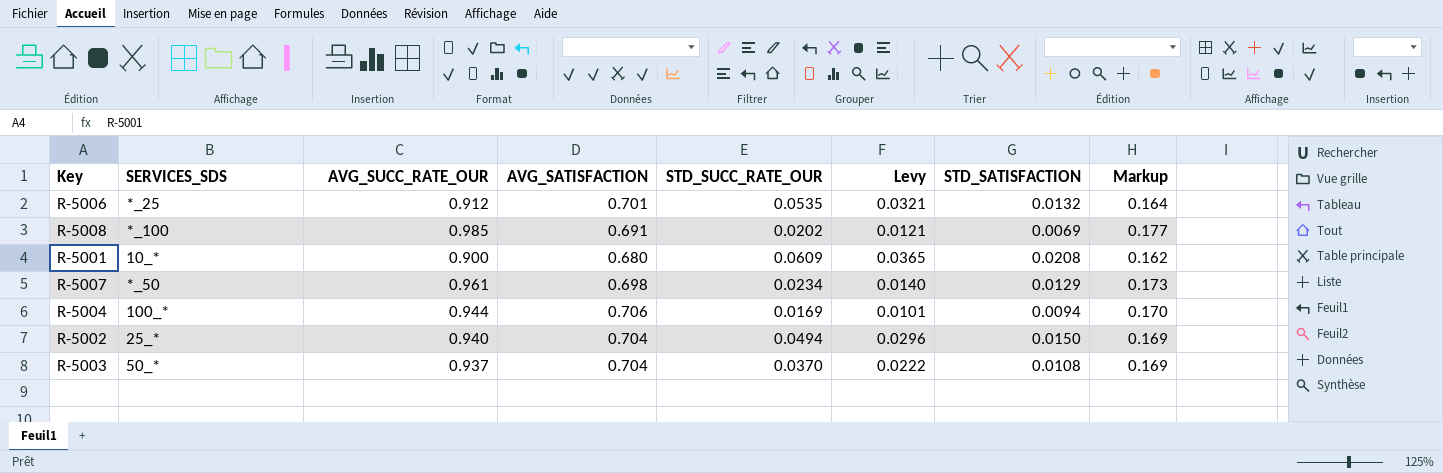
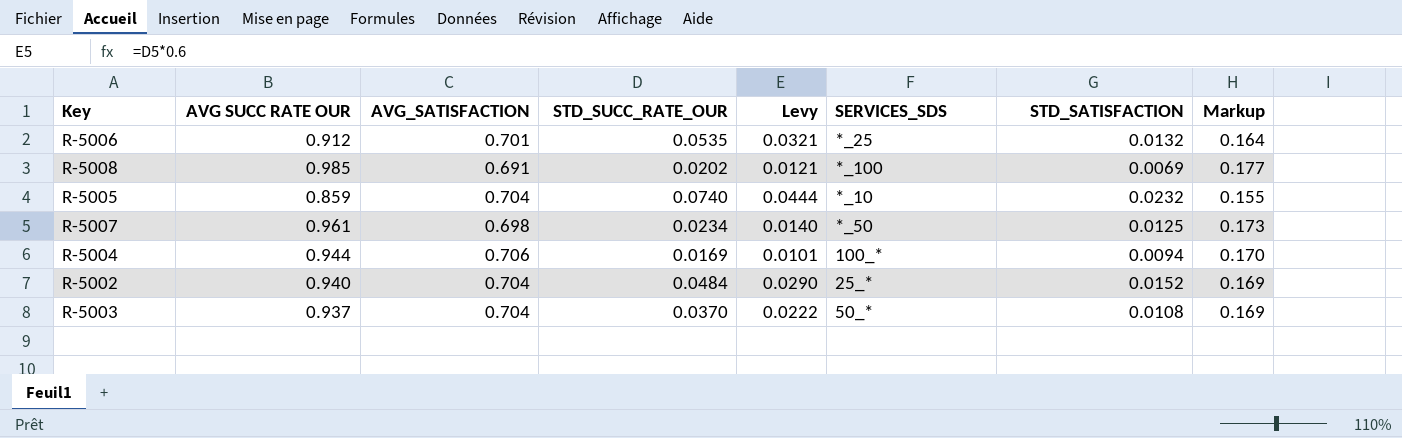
column name: AVG_SUCC_RATE_OUR -> AVG SUCC RATE OUR
column SERVICES_SDS | position: 2 -> 6
row R-5001: 10_* | 0.900 | 0.680 | 0.0609 | 0.0365 | 0.0208 | 0.162 -> none
row R-5005: none -> 0.859 | 0.704 | 0.0740 | 0.0444 | *_10 | 0.0232 | 0.155
R-5007 | STD_SATISFACTION: 0.0129 -> 0.0125
R-5002 | STD_SUCC_RATE_OUR: 0.0494 -> 0.0484
R-5002 | Levy: 0.0296 -> 0.0290
R-5002 | STD_SATISFACTION: 0.0150 -> 0.0152

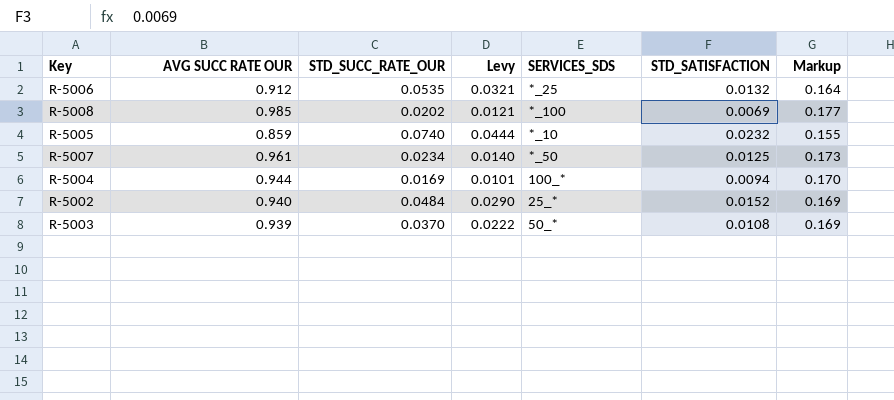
column AVG_SATISFACTION | position: 3 -> none
R-5003 | AVG SUCC RATE OUR: 0.937 -> 0.939

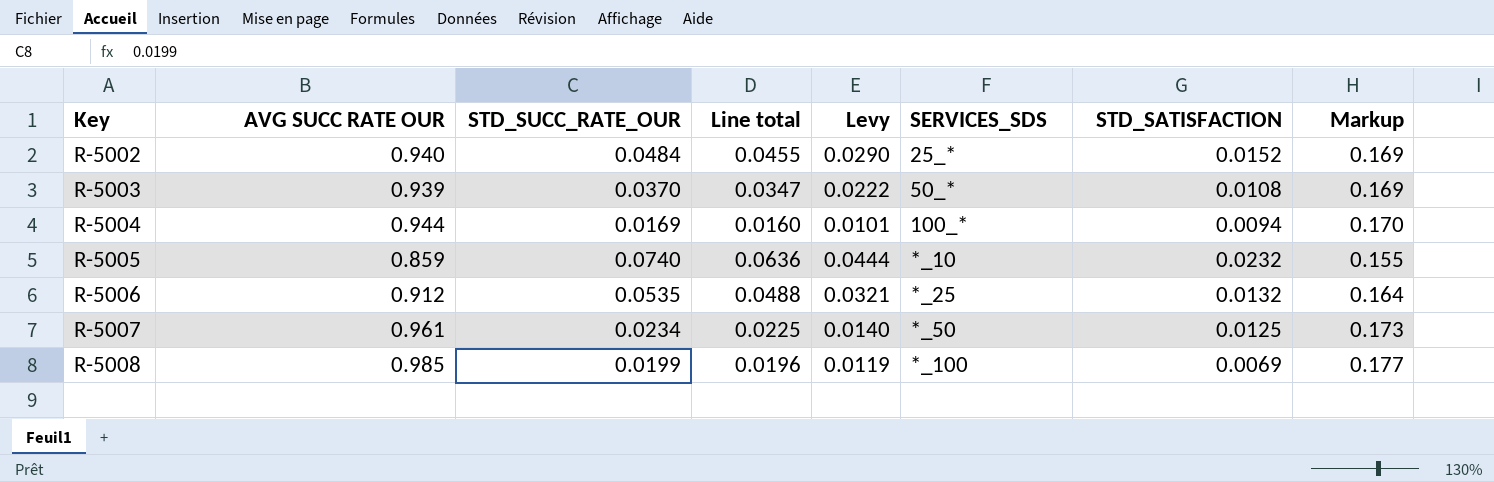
row order: none -> Key ascending
column Line total | formula: none -> [AVG SUCC RATE OUR] * [STD_SUCC_RATE_OUR]
R-5008 | STD_SUCC_RATE_OUR: 0.0202 -> 0.0199
R-5008 | Levy: 0.0121 -> 0.0119

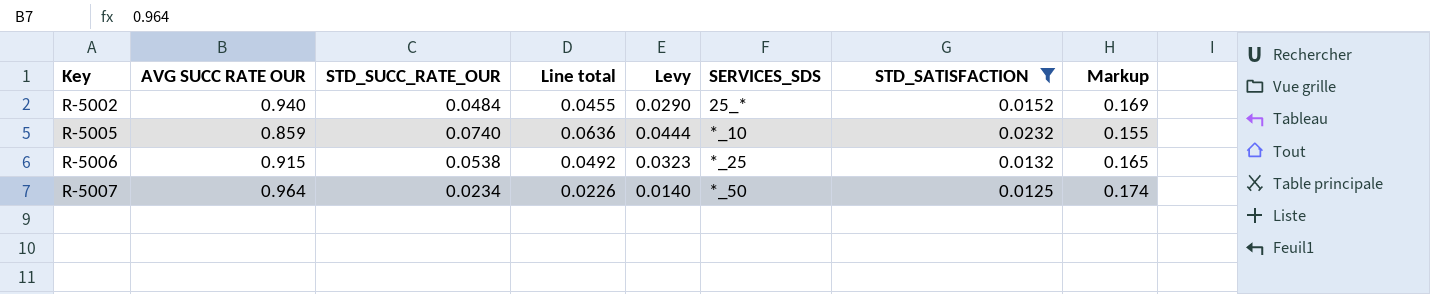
filter: none -> STD_SATISFACTION >= 0.0125
R-5006 | AVG SUCC RATE OUR: 0.912 -> 0.915
R-5006 | STD_SUCC_RATE_OUR: 0.0535 -> 0.0538
R-5006 | Line total: 0.0488 -> 0.0492
R-5006 | Levy: 0.0321 -> 0.0323
R-5006 | Markup: 0.164 -> 0.165
R-5007 | AVG SUCC RATE OUR: 0.961 -> 0.964
R-5007 | Line total: 0.0225 -> 0.0226
R-5007 | Markup: 0.173 -> 0.174

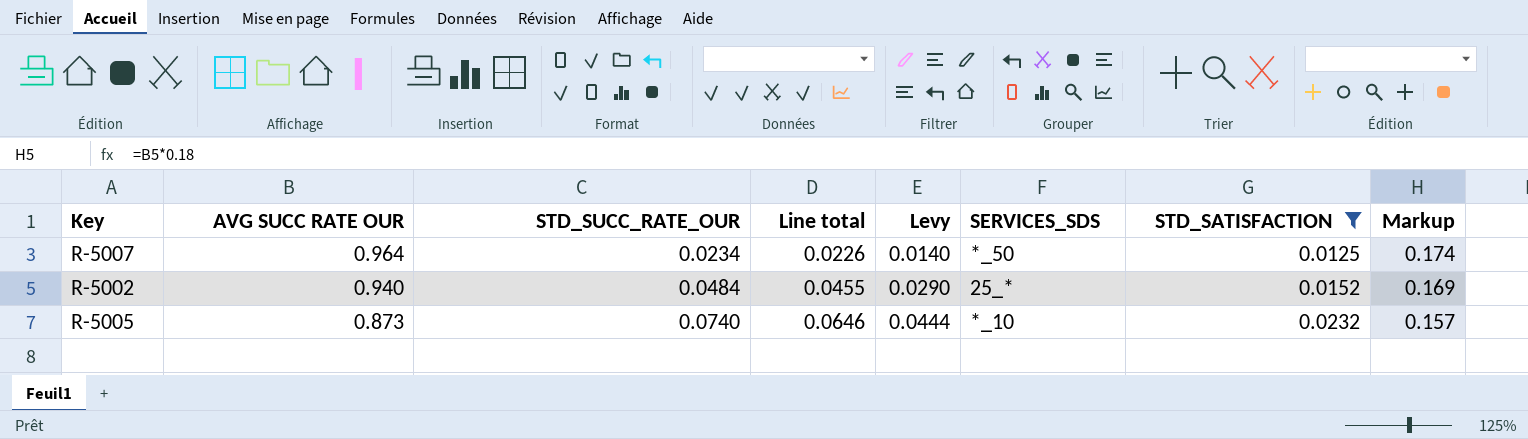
row order: Key ascending -> AVG SUCC RATE OUR descending
row R-5006: 0.915 | 0.0538 | 0.0492 | 0.0323 | *_25 | 0.0132 | 0.165 -> none
R-5005 | AVG SUCC RATE OUR: 0.859 -> 0.873
R-5005 | Line total: 0.0636 -> 0.0646
R-5005 | Markup: 0.155 -> 0.157

